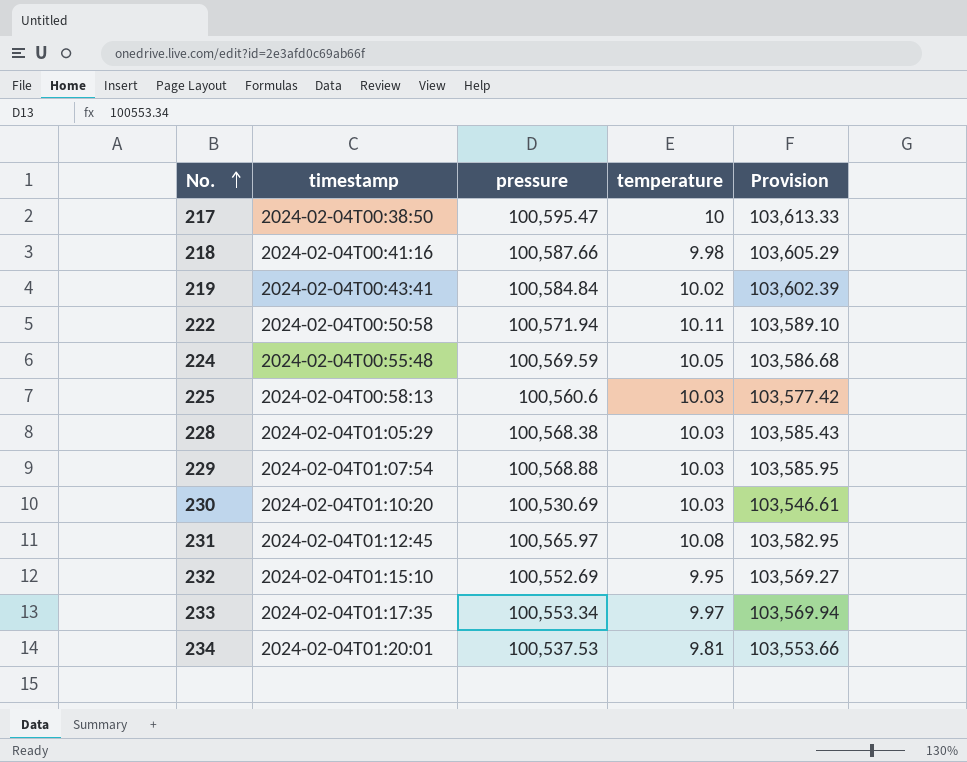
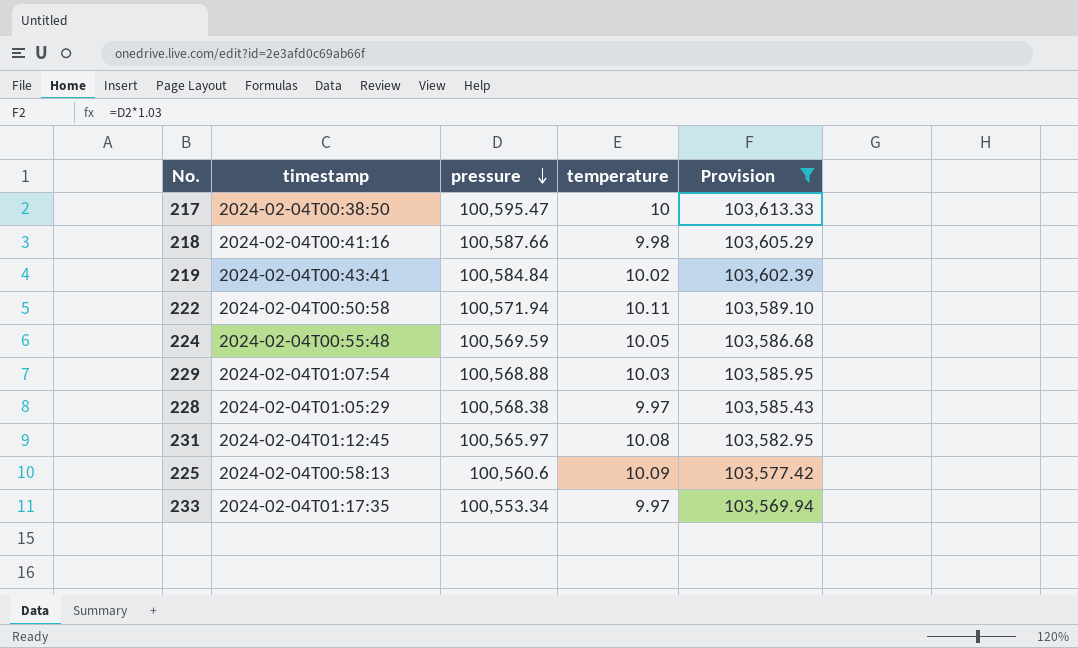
filter: none -> Provision >= 103,569.94
row order: No. ascending -> pressure descending
228 | temperature: 10.03 -> 9.97
225 | temperature: 10.03 -> 10.09

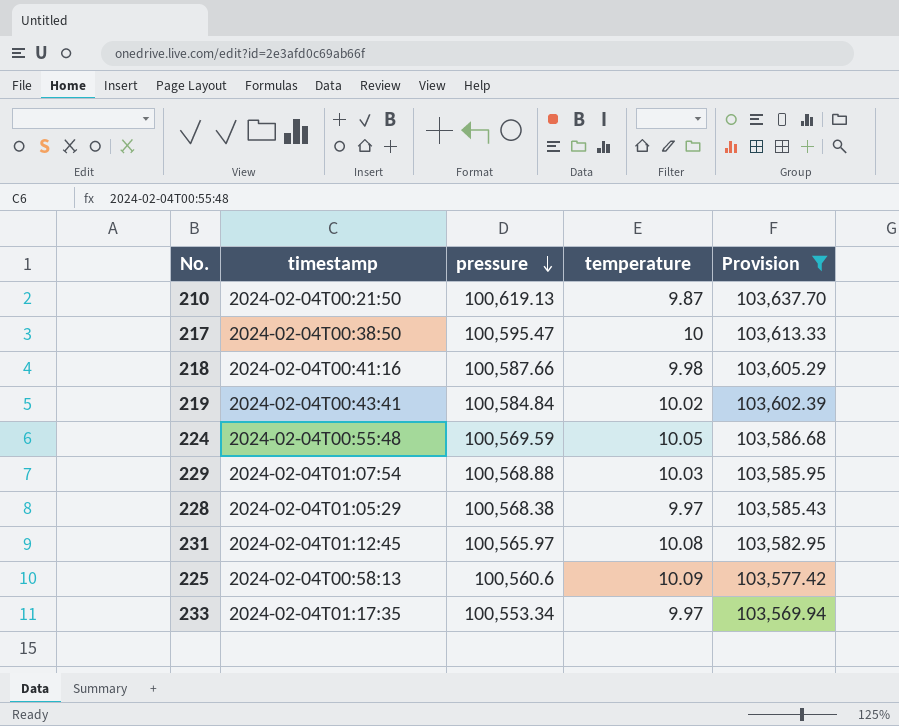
row 222: 2024-02-04T00:50:58 | 100,571.94 | 10.11 | 103,589.10 -> none
row 210: none -> 2024-02-04T00:21:50 | 100,619.13 | 9.87 | 103,637.70

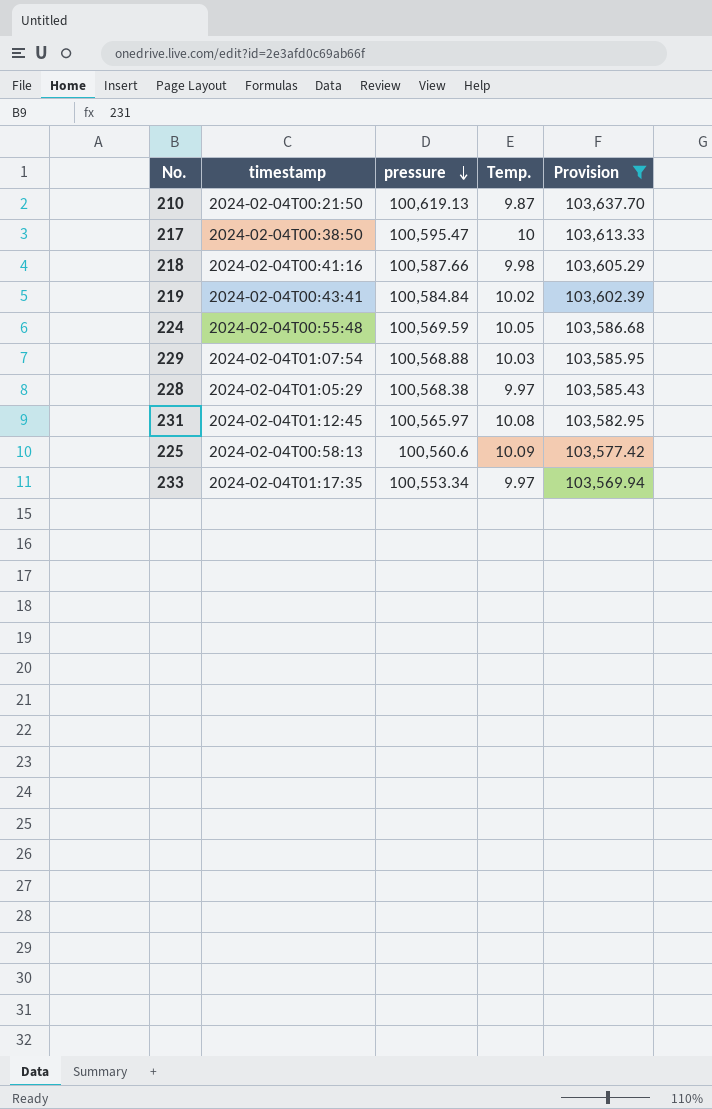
column name: temperature -> Temp.

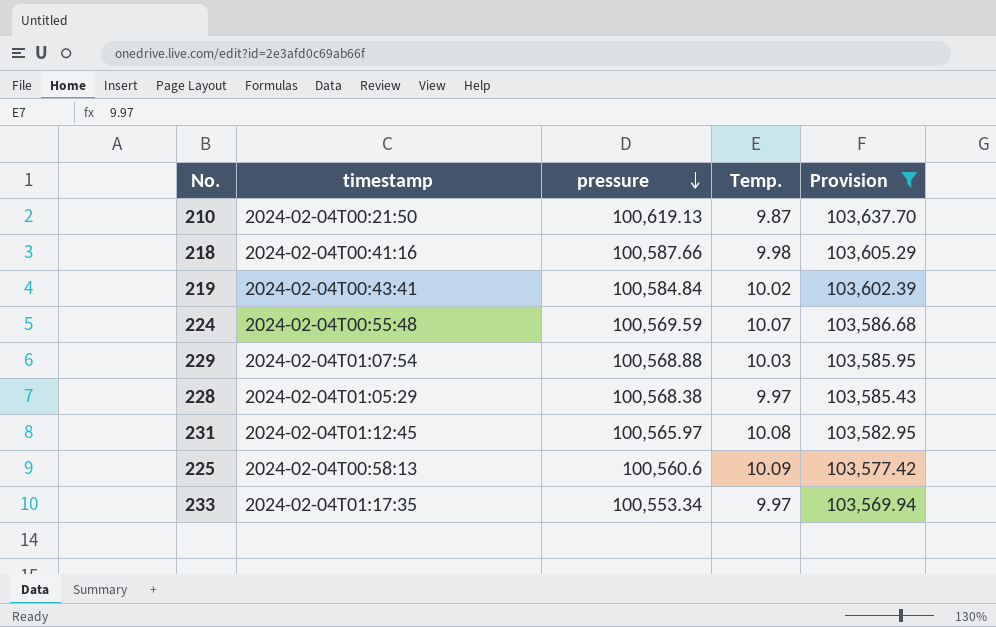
row 217: 2024-02-04T00:38:50 | 100,595.47 | 10 | 103,613.33 -> none
224 | Temp.: 10.05 -> 10.07

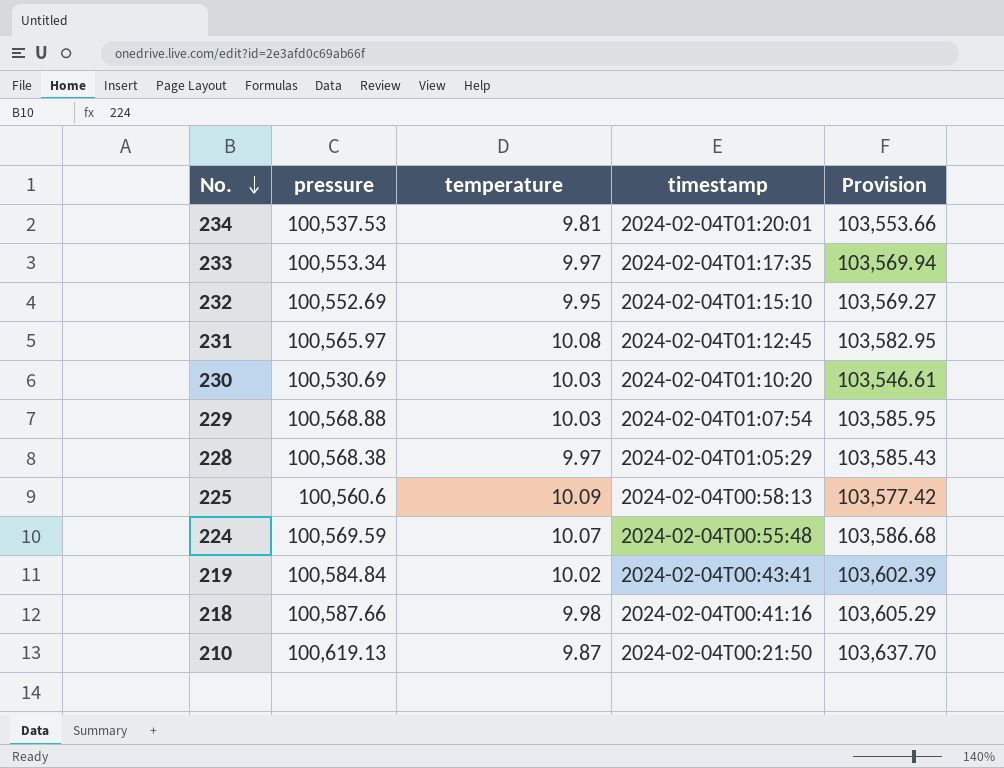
filter: Provision >= 103,569.94 -> none
row order: pressure descending -> No. descending
column name: Temp. -> temperature
column timestamp | position: 2 -> 4

